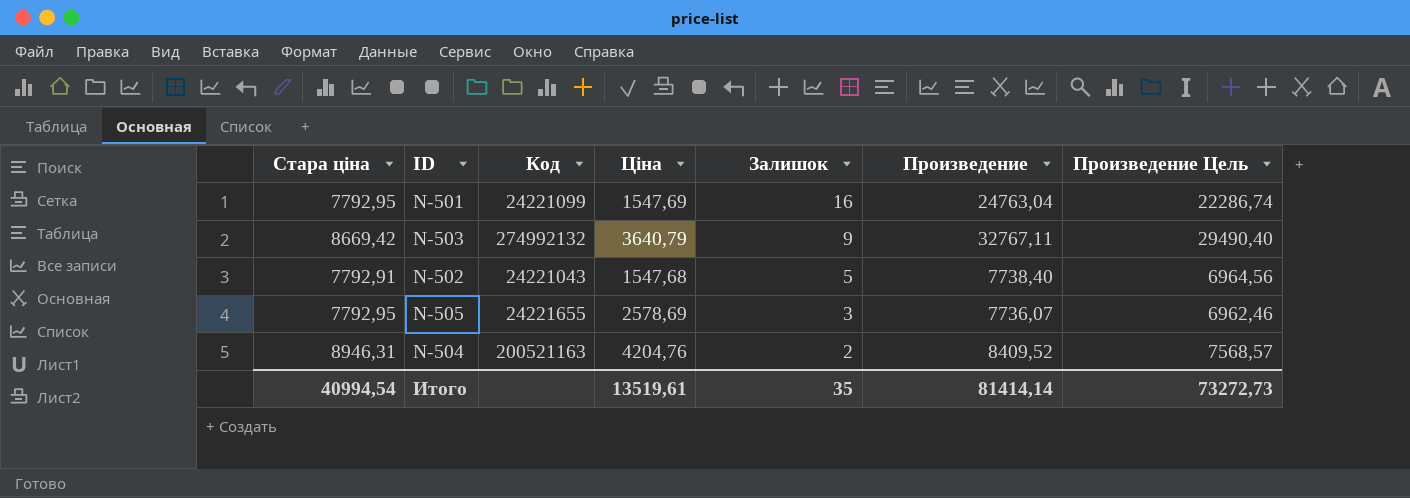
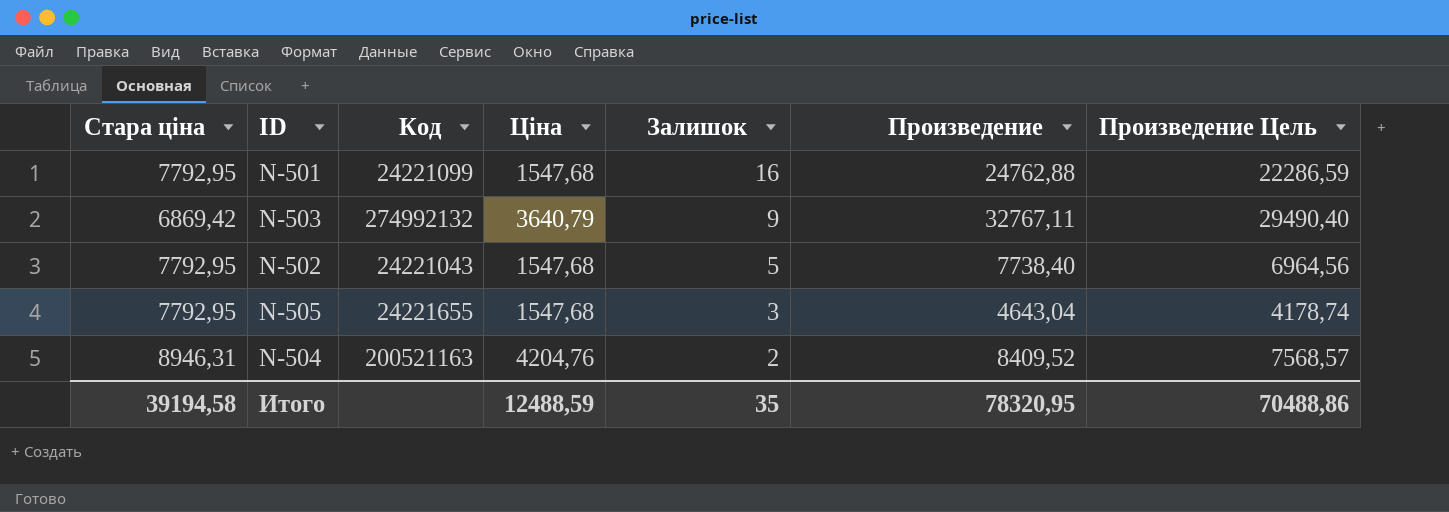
N-501 | Ціна: 1547,69 -> 1547,68
N-501 | Произведение: 24763,04 -> 24762,88
N-501 | Произведение Цель: 22286,74 -> 22286,59
N-503 | Стара ціна: 8669,42 -> 6869,42
N-502 | Стара ціна: 7792,91 -> 7792,95
N-505 | Ціна: 2578,69 -> 1547,68
N-505 | Произведение: 7736,07 -> 4643,04
N-505 | Произведение Цель: 6962,46 -> 4178,74
Итого | Стара ціна: 40994,54 -> 39194,58
Итого | Ціна: 13519,61 -> 12488,59
Итого | Произведение: 81414,14 -> 78320,95
Итого | Произведение Цель: 73272,73 -> 70488,86

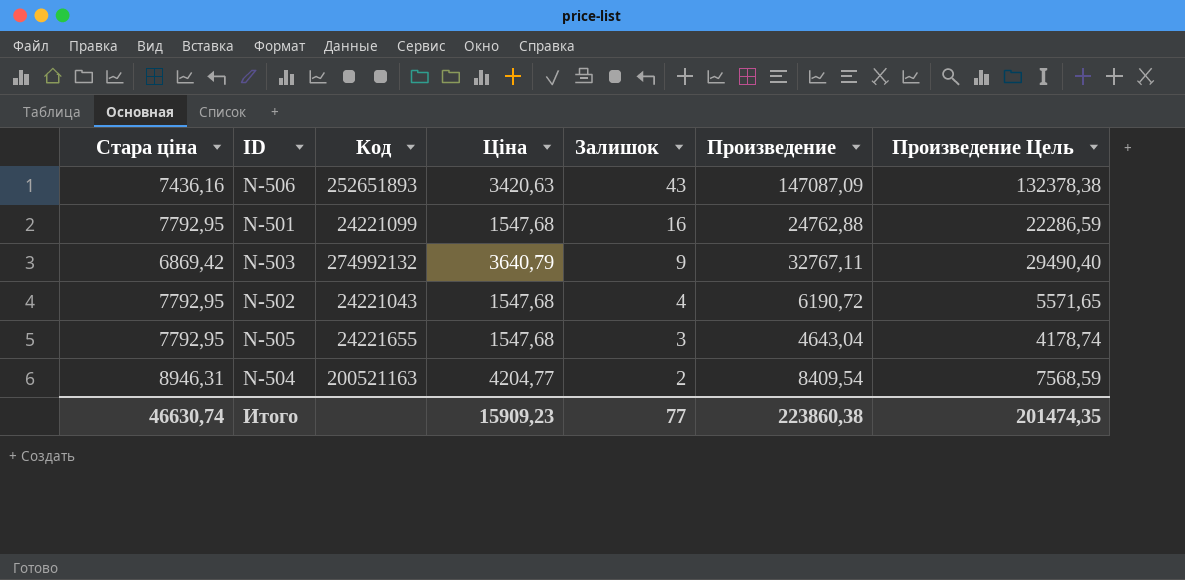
row N-506: none -> 7436,16 | 252651893 | 3420,63 | 43 | 147087,09 | 132378,38
N-502 | Залишок: 5 -> 4
N-502 | Произведение: 7738,40 -> 6190,72
N-502 | Произведение Цель: 6964,56 -> 5571,65
N-504 | Ціна: 4204,76 -> 4204,77
N-504 | Произведение: 8409,52 -> 8409,54
N-504 | Произведение Цель: 7568,57 -> 7568,59
Итого | Стара ціна: 39194,58 -> 46630,74
Итого | Ціна: 12488,59 -> 15909,23
Итого | Залишок: 35 -> 77
Итого | Произведение: 78320,95 -> 223860,38
Итого | Произведение Цель: 70488,86 -> 201474,35

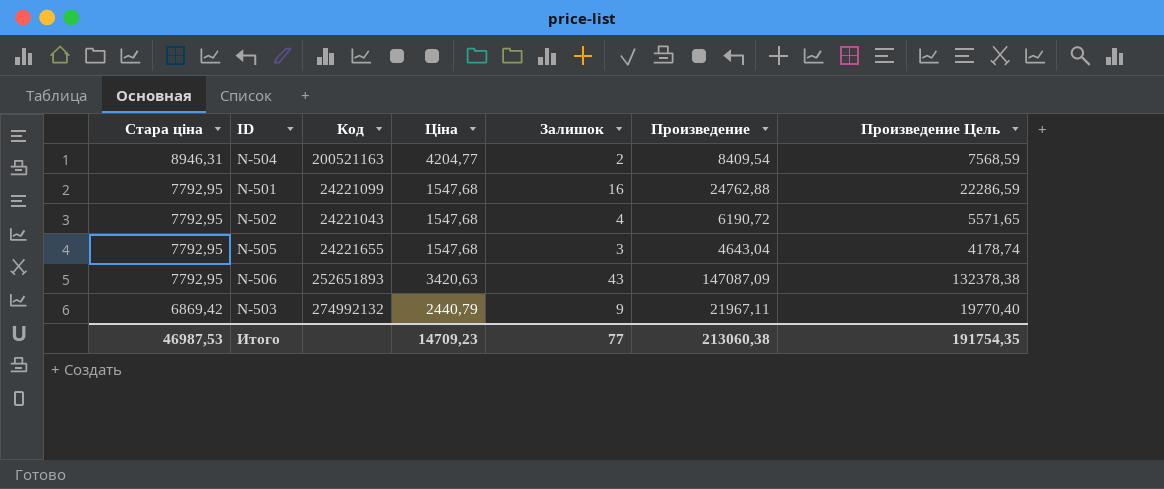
row order: Залишок descending -> Стара ціна descending
N-506 | Стара ціна: 7436,16 -> 7792,95
N-503 | Ціна: 3640,79 -> 2440,79
N-503 | Произведение: 32767,11 -> 21967,11
N-503 | Произведение Цель: 29490,40 -> 19770,40
Итого | Стара ціна: 46630,74 -> 46987,53
Итого | Ціна: 15909,23 -> 14709,23
Итого | Произведение: 223860,38 -> 213060,38
Итого | Произведение Цель: 201474,35 -> 191754,35

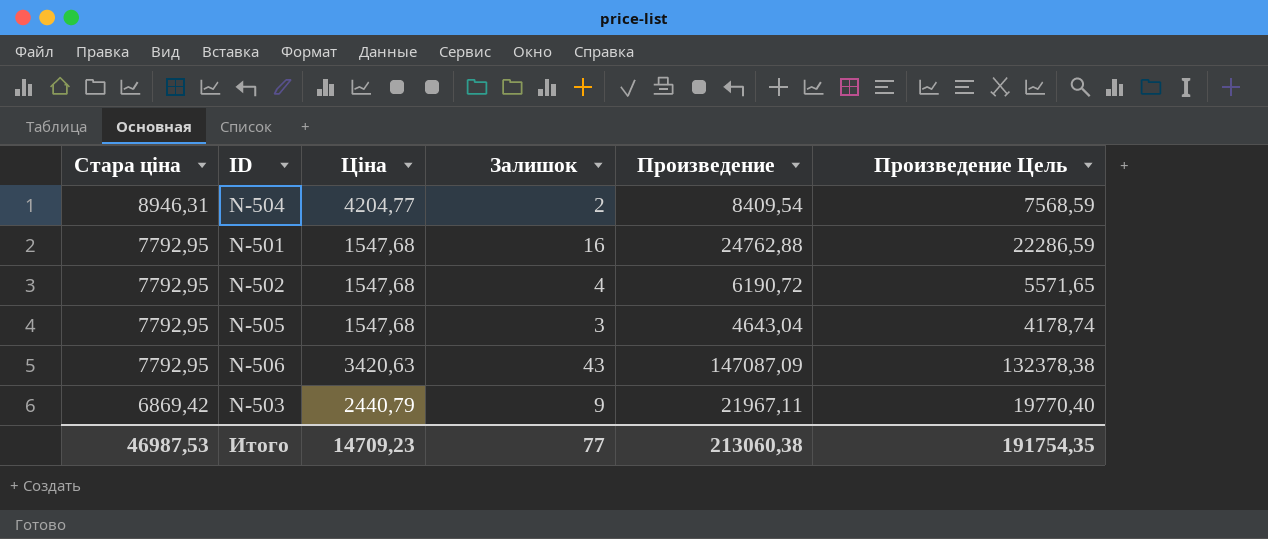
column Код | position: 3 -> none

